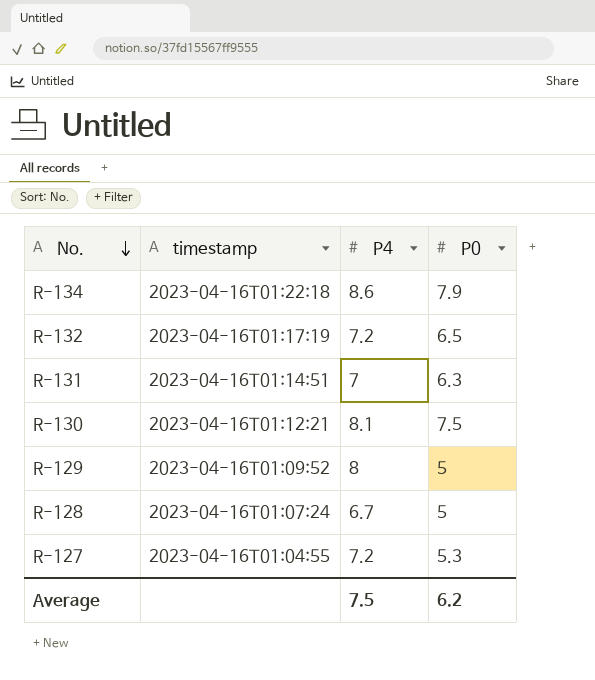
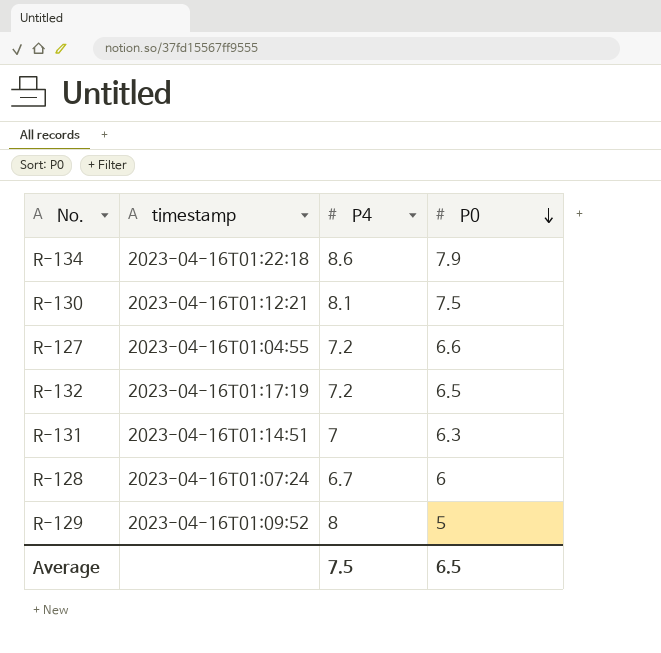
row order: No. descending -> P0 descending
R-127 | P0: 5.3 -> 6.6
R-128 | P0: 5 -> 6
Average | P0: 6.2 -> 6.5

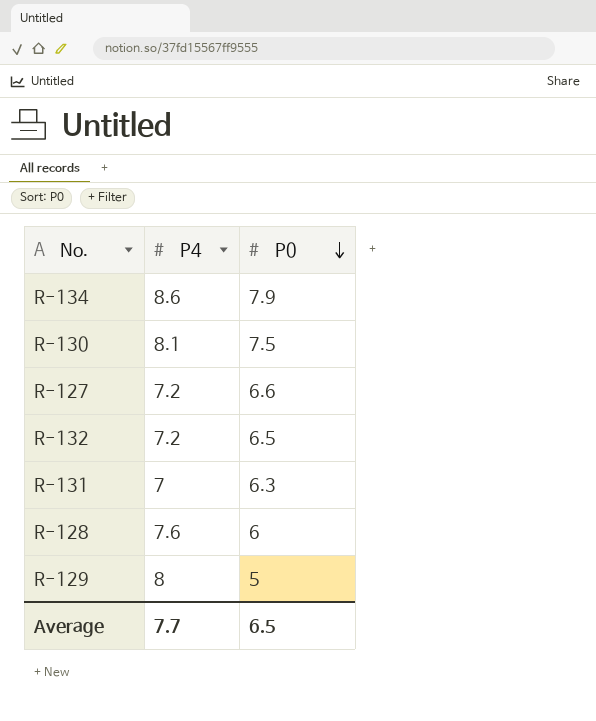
column timestamp | position: 2 -> none
R-128 | P4: 6.7 -> 7.6
Average | P4: 7.5 -> 7.7

